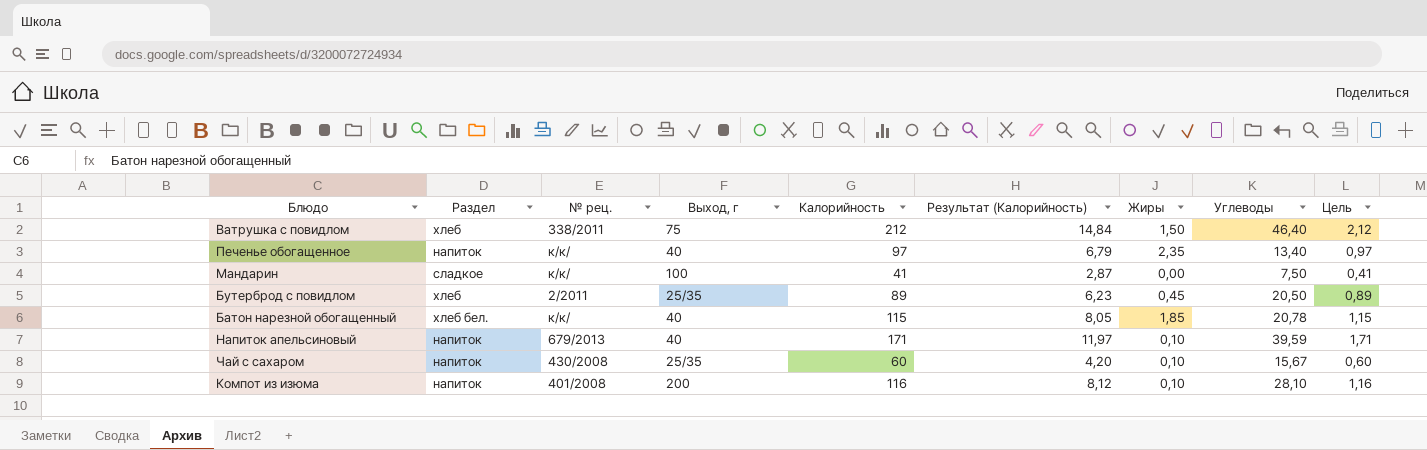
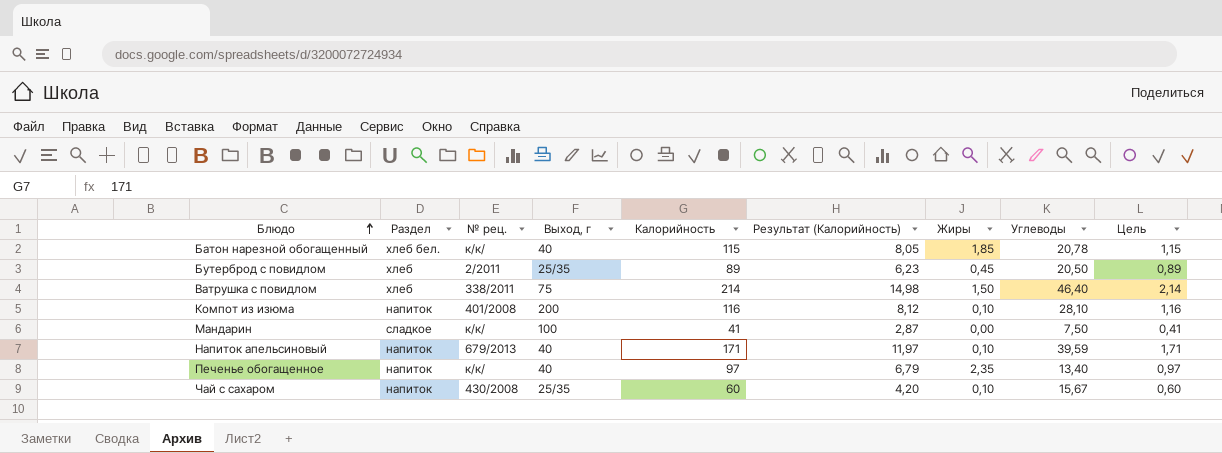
row order: none -> Блюдо ascending
Ватрушка с повидлом | Калорийность: 212 -> 214
Ватрушка с повидлом | Результат (Калорийность): 14,84 -> 14,98
Ватрушка с повидлом | Цель: 2,12 -> 2,14

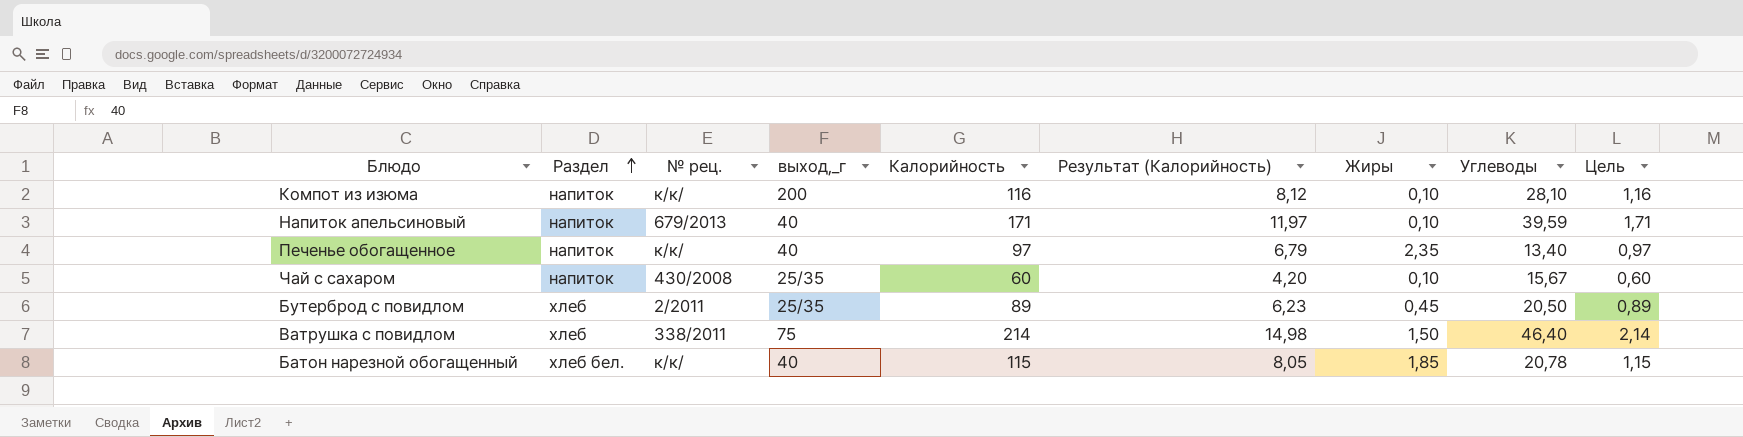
row order: Блюдо ascending -> Раздел ascending
column name: Выход, г -> выход,_г
row Мандарин: сладкое | к/к/ | 100 | 41 | 2,87 | 0,00 | 7,50 | 0,41 -> none
Компот из изюма | № рец.: 401/2008 -> к/к/

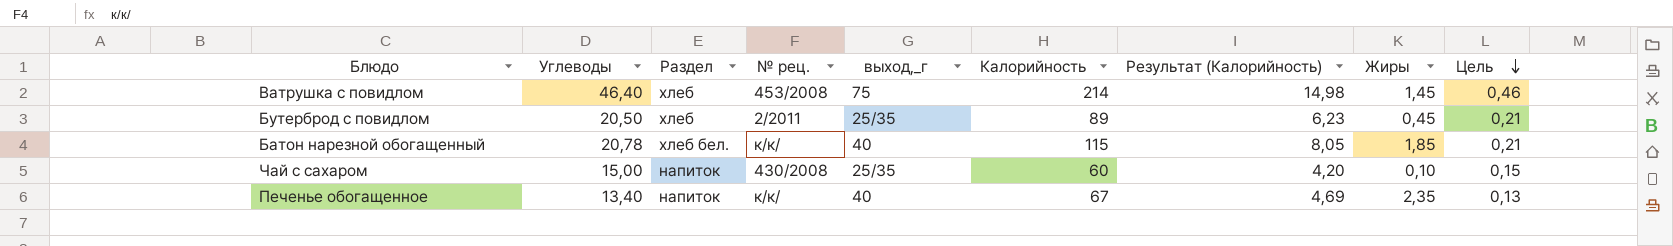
row order: Раздел ascending -> Цель descending
column Углеводы | position: 8 -> 2
column Цель | formula: [Калорийность] * 0,01 -> [Углеводы] * 0,01
row Компот из изюма: напиток | к/к/ | 200 | 116 | 8,12 | 0,10 | 28,10 | 1,16 -> none
row Напиток апельсиновый: напиток | 679/2013 | 40 | 171 | 11,97 | 0,10 | 39,59 | 1,71 -> none
Ватрушка с повидлом | № рец.: 338/2011 -> 453/2008
Ватрушка с повидлом | Жиры: 1,50 -> 1,45
Чай с сахаром | Углеводы: 15,67 -> 15,00
Печенье обогащенное | Калорийность: 97 -> 67
Печенье обогащенное | Результат (Калорийность): 6,79 -> 4,69

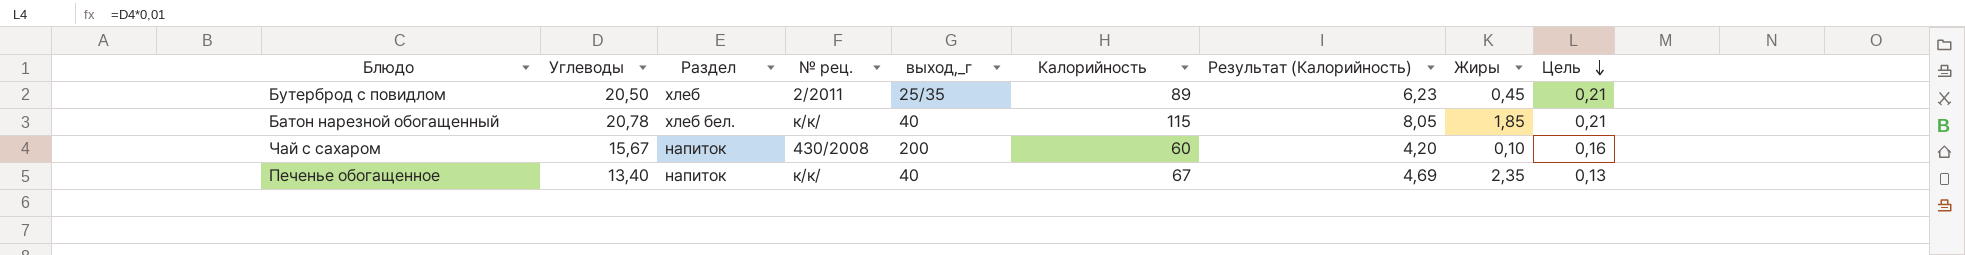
row Ватрушка с повидлом: 46,40 | хлеб | 453/2008 | 75 | 214 | 14,98 | 1,45 | 0,46 -> none
Чай с сахаром | Углеводы: 15,00 -> 15,67
Чай с сахаром | выход,_г: 25/35 -> 200
Чай с сахаром | Цель: 0,15 -> 0,16

